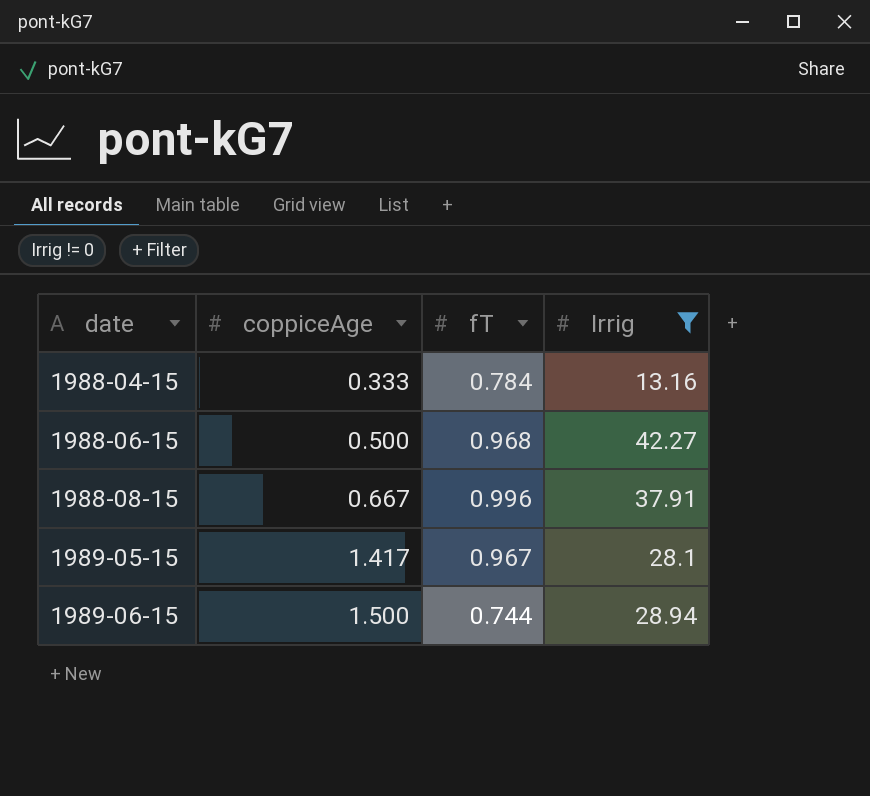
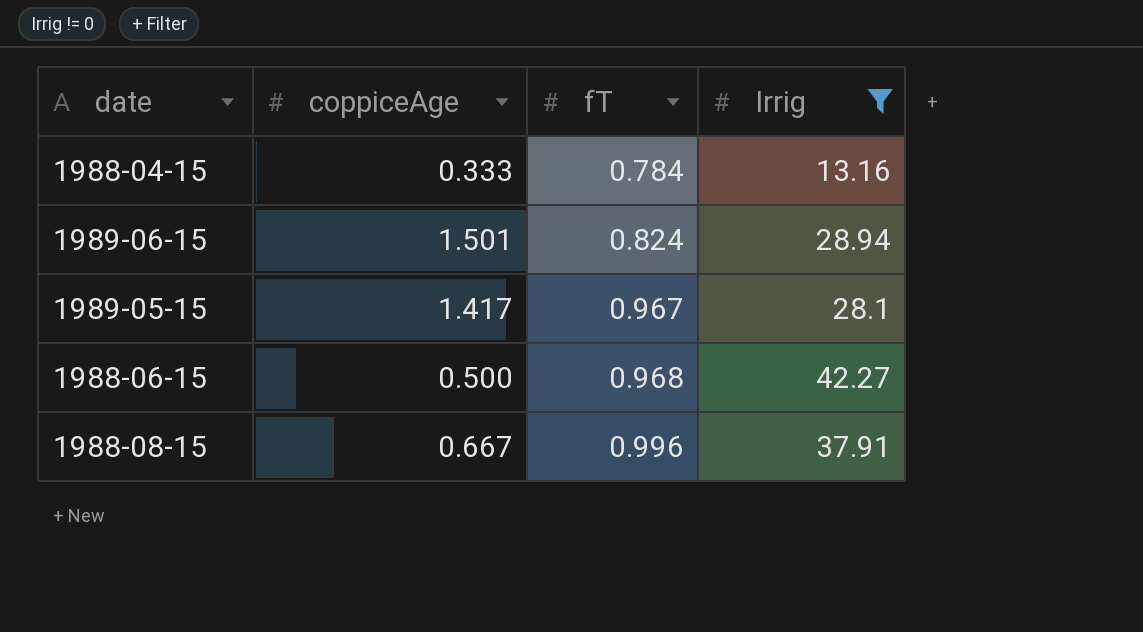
row order: date ascending -> fT ascending
1989-06-15 | coppiceAge: 1.500 -> 1.501
1989-06-15 | fT: 0.744 -> 0.824

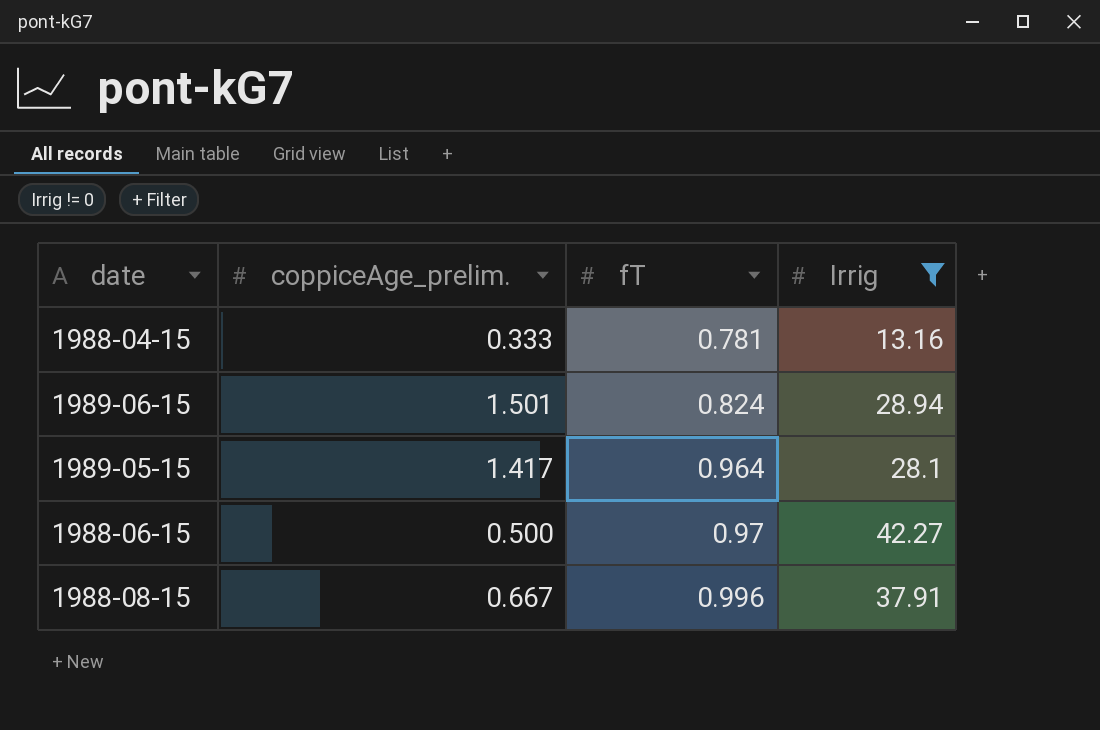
column name: coppiceAge -> coppiceAge_prelim.
1988-04-15 | fT: 0.784 -> 0.781
1989-05-15 | fT: 0.967 -> 0.964
1988-06-15 | fT: 0.968 -> 0.97

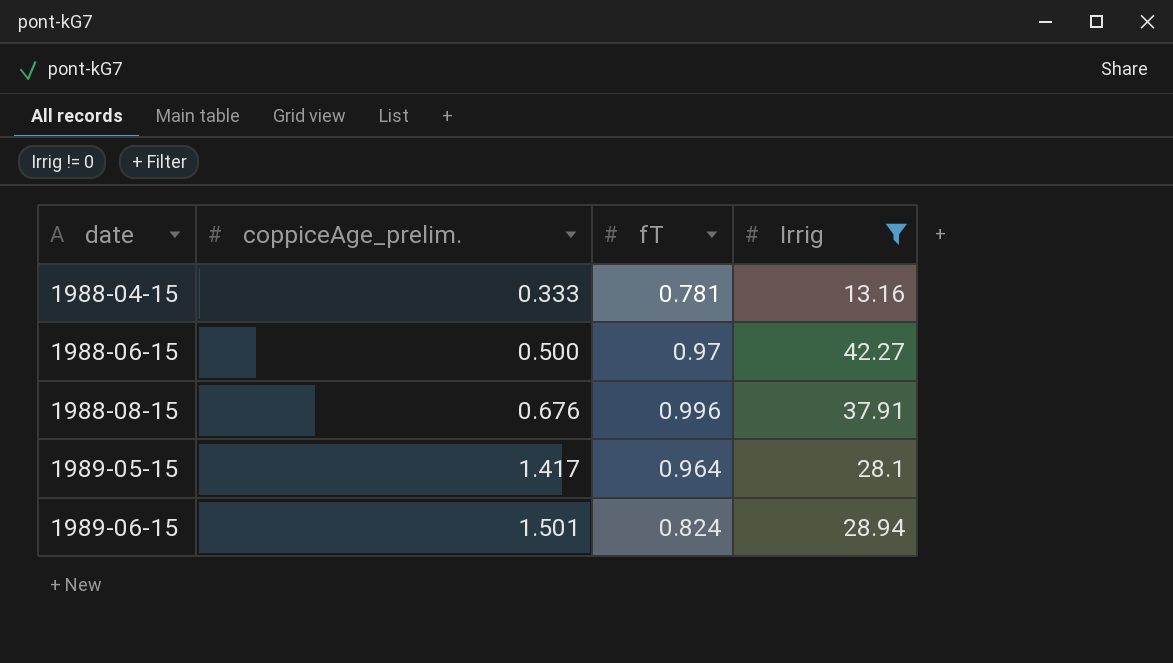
row order: fT ascending -> date ascending
1988-08-15 | coppiceAge_prelim.: 0.667 -> 0.676

